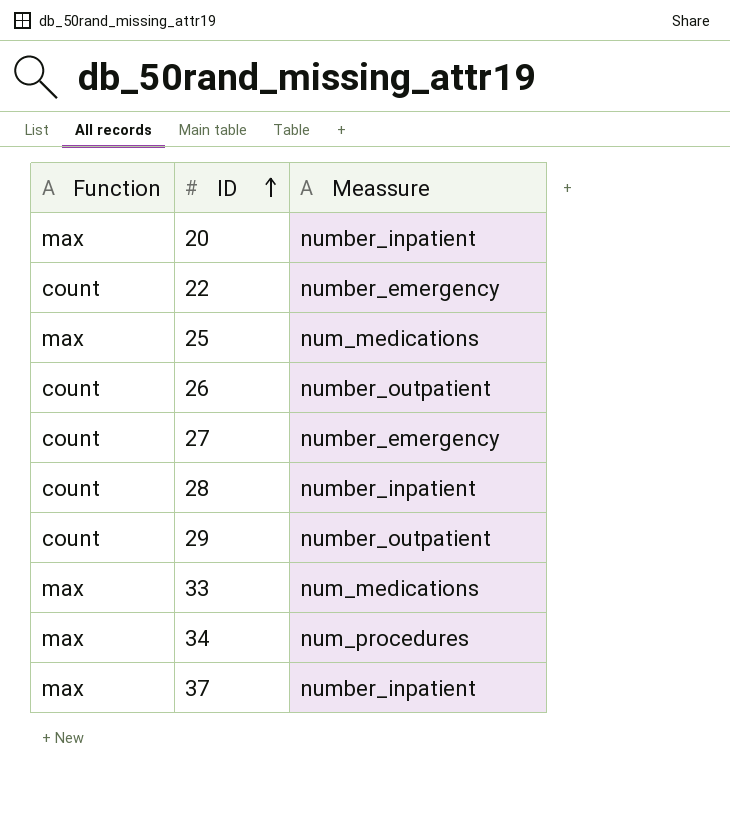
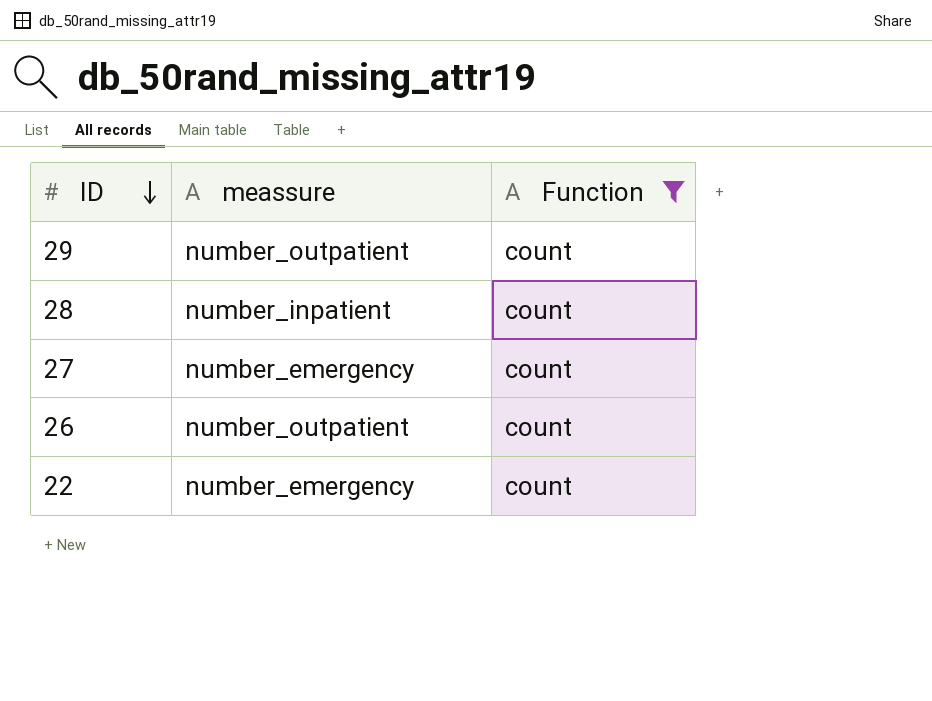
filter: none -> Function = count
row order: ID ascending -> ID descending
column name: Meassure -> meassure
column Function | position: 1 -> 3

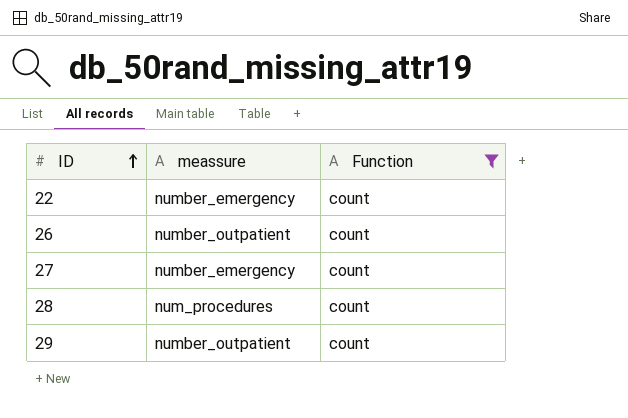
row order: ID descending -> ID ascending
28 | meassure: number_inpatient -> num_procedures

